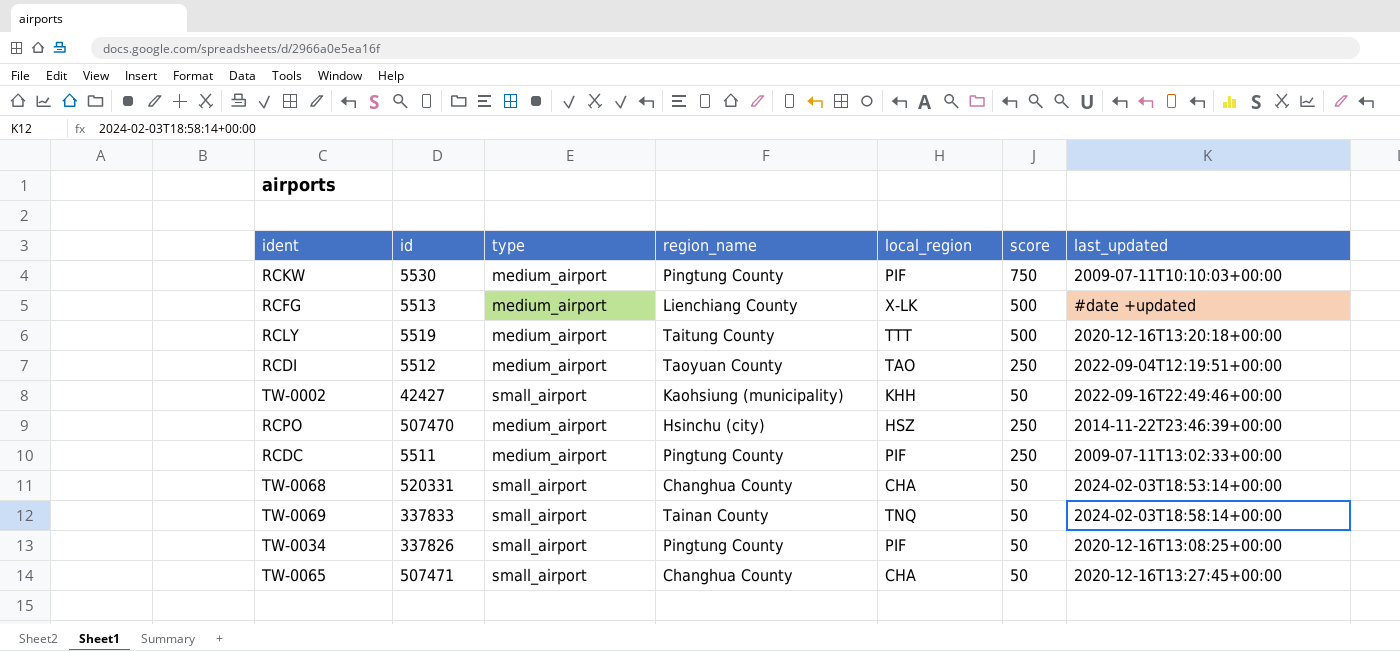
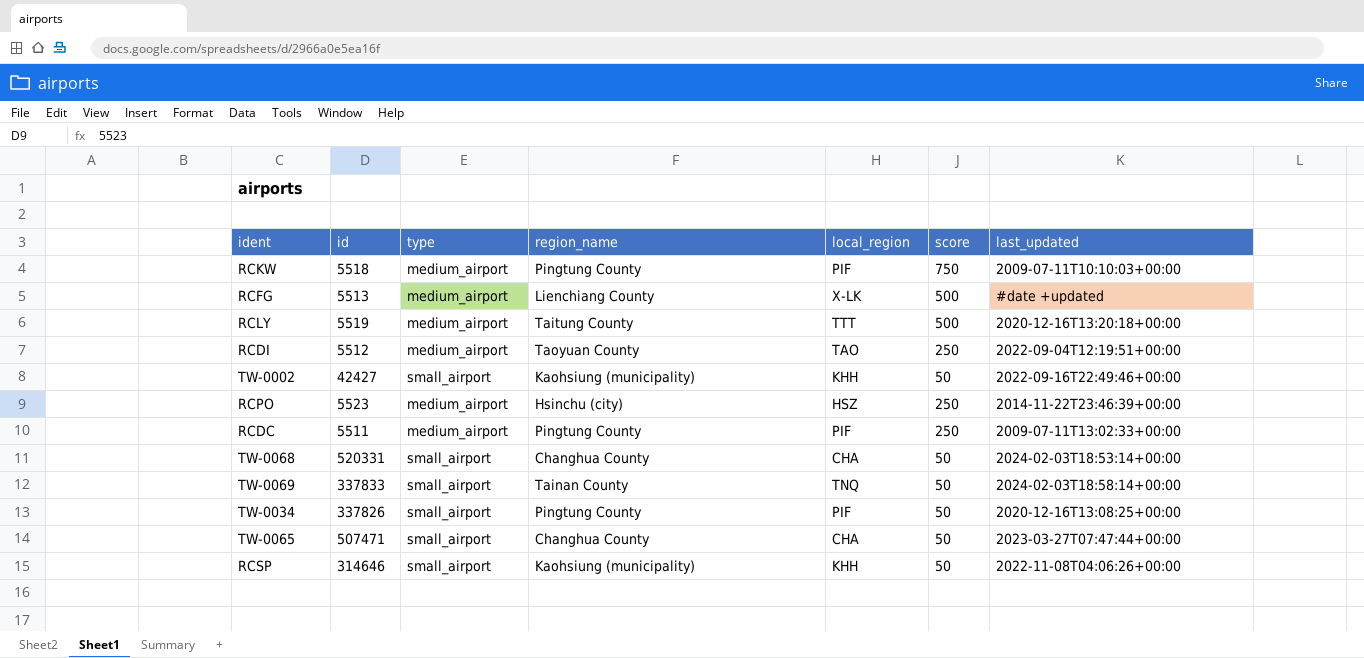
RCKW | id: 5530 -> 5518
RCPO | id: 507470 -> 5523
TW-0065 | last_updated: 2020-12-16T13:27:45+00:00 -> 2023-03-27T07:47:44+00:00
row RCSP: none -> 314646 | small_airport | Kaohsiung (municipality) | KHH | 50 | 2022-11-08T04:06:26+00:00

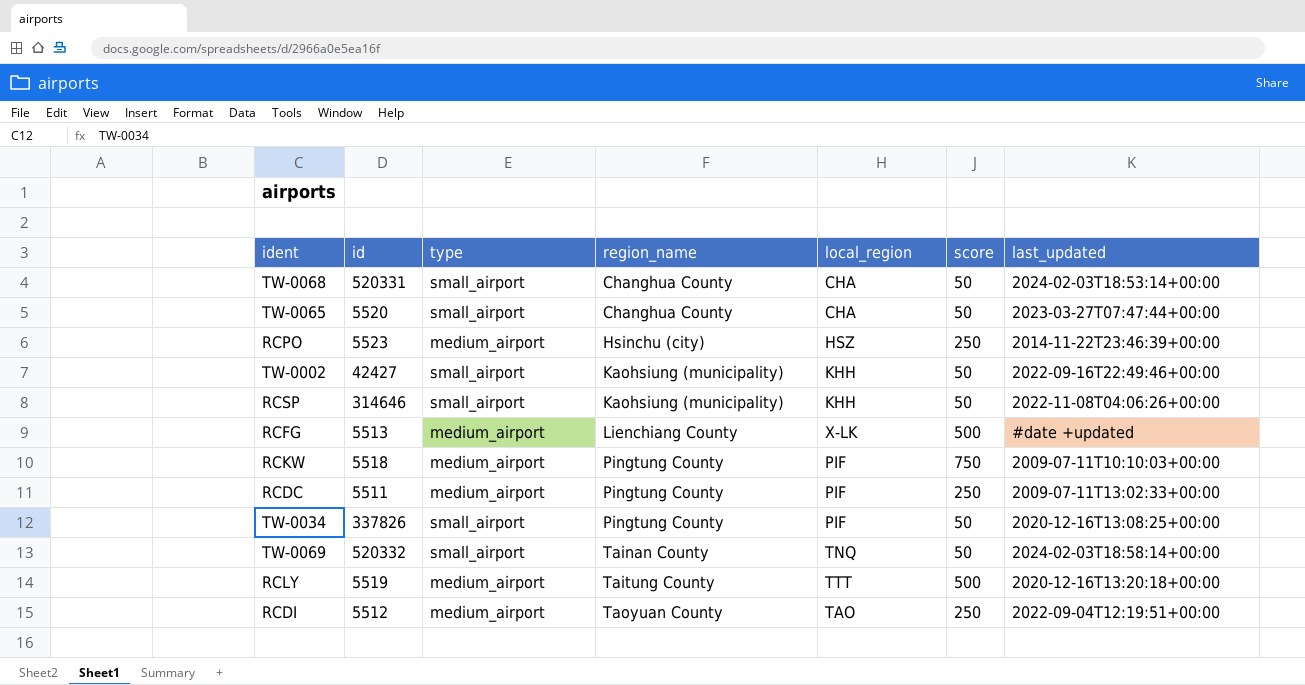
row order: none -> region_name ascending
TW-0065 | id: 507471 -> 5520
TW-0069 | id: 337833 -> 520332

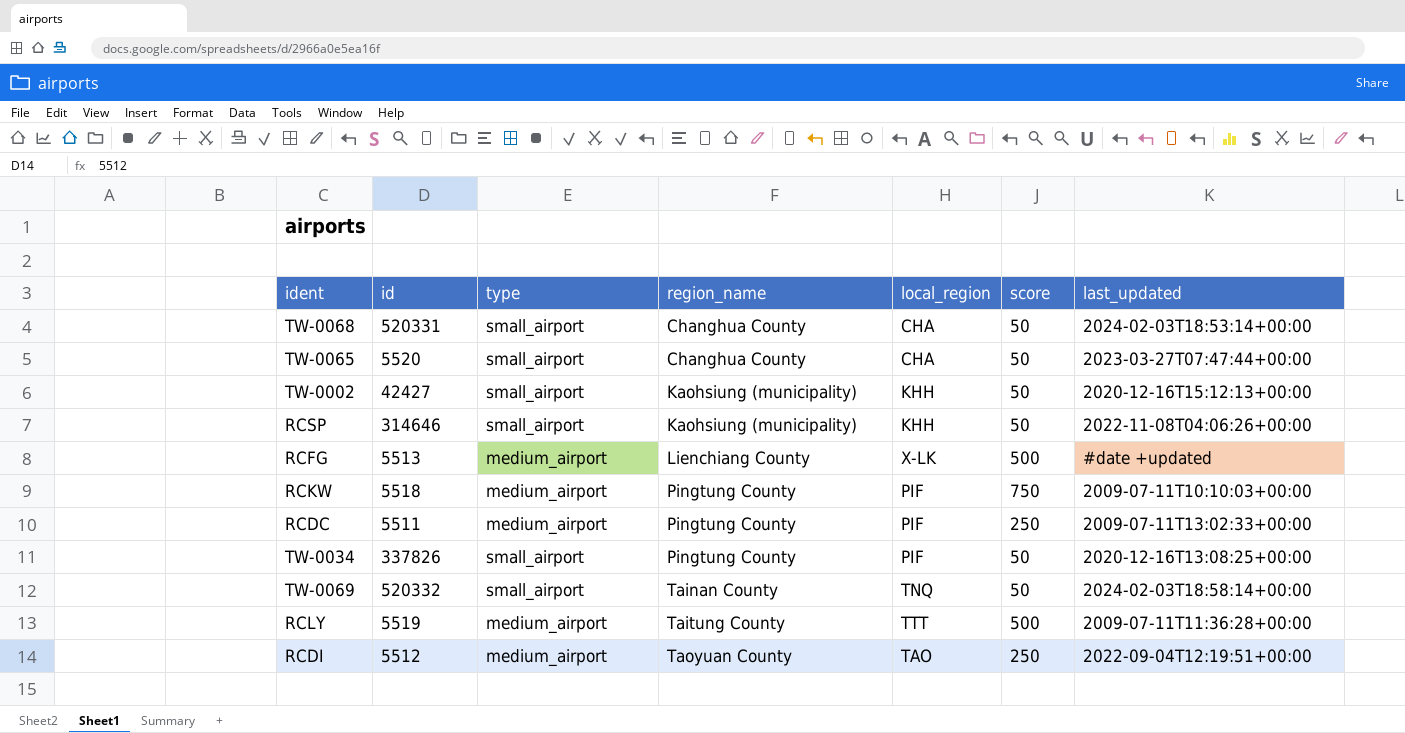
row RCPO: 5523 | medium_airport | Hsinchu (city) | HSZ | 250 | 2014-11-22T23:46:39+00:00 -> none
TW-0002 | last_updated: 2022-09-16T22:49:46+00:00 -> 2020-12-16T15:12:13+00:00
RCLY | last_updated: 2020-12-16T13:20:18+00:00 -> 2009-07-11T11:36:28+00:00

